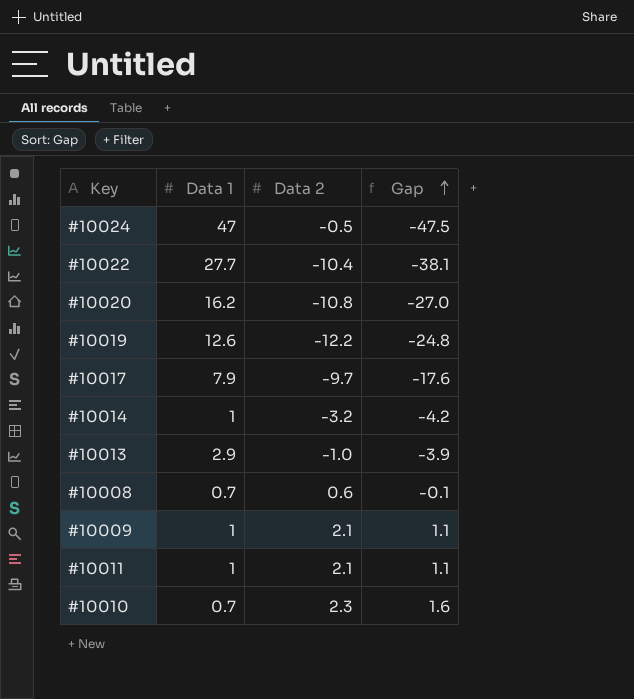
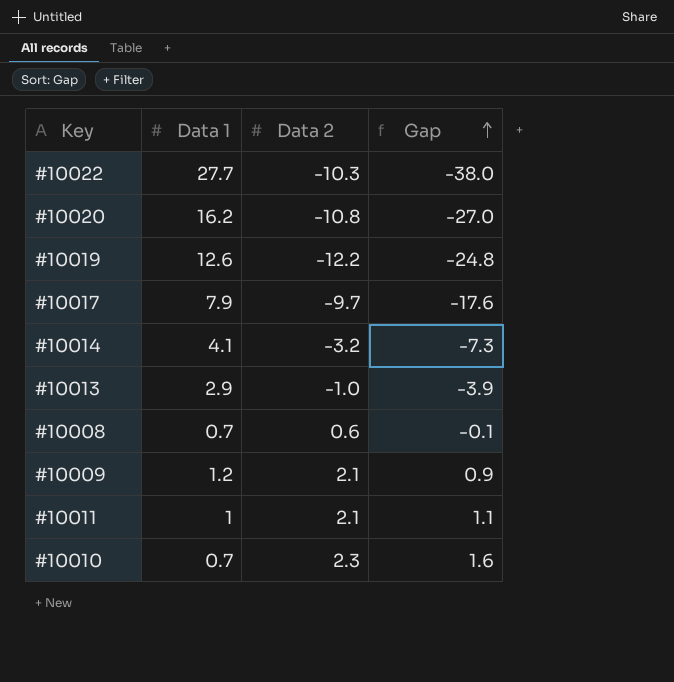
row #10024: 47 | -0.5 | -47.5 -> none
#10022 | Data 2: -10.4 -> -10.3
#10022 | Gap: -38.1 -> -38.0
#10014 | Data 1: 1 -> 4.1
#10014 | Gap: -4.2 -> -7.3
#10009 | Data 1: 1 -> 1.2
#10009 | Gap: 1.1 -> 0.9

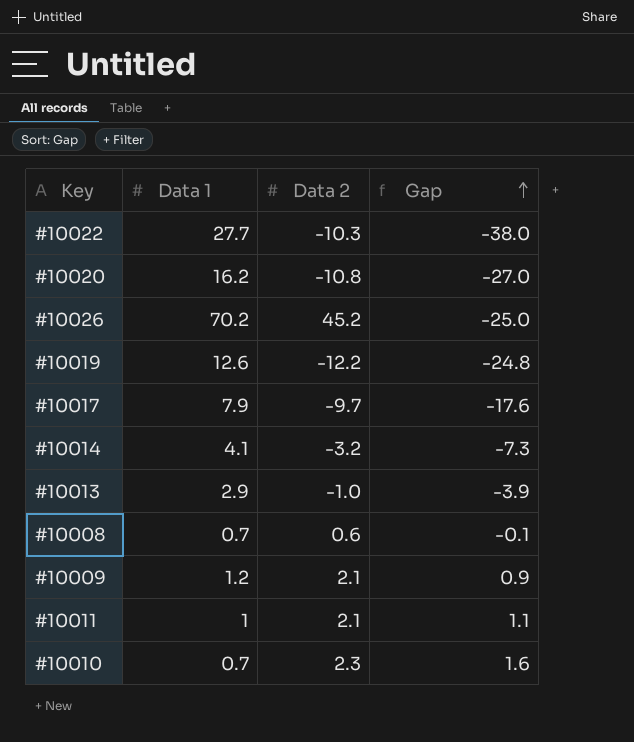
row #10026: none -> 70.2 | 45.2 | -25.0

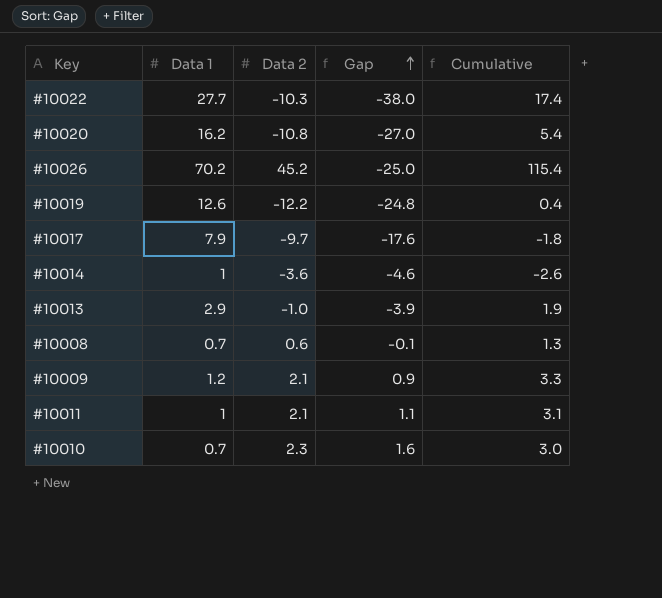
column Cumulative | formula: none -> [Data 1] + [Data 2]
#10014 | Data 1: 4.1 -> 1
#10014 | Data 2: -3.2 -> -3.6
#10014 | Gap: -7.3 -> -4.6

